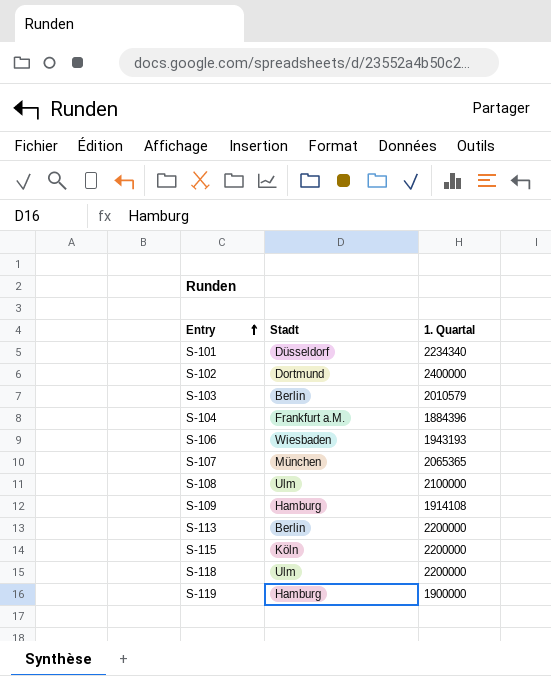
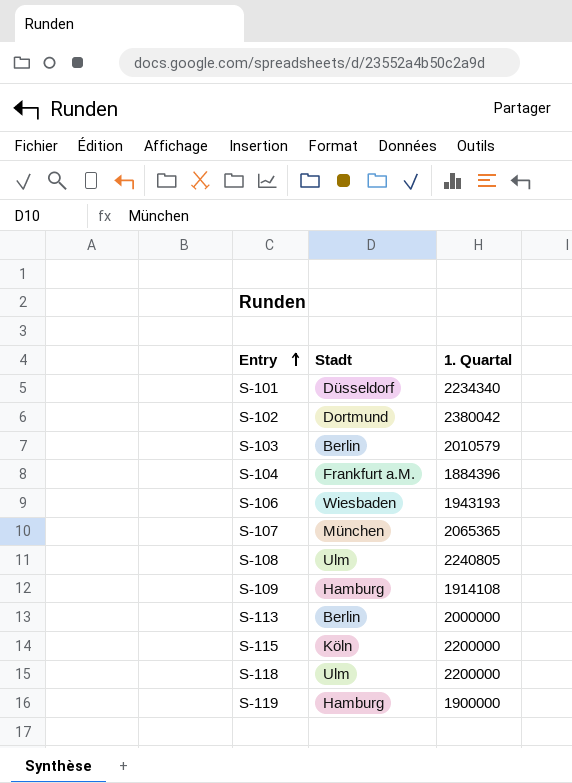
S-102 | 1. Quartal: 2400000 -> 2380042
S-108 | 1. Quartal: 2100000 -> 2240805
S-113 | 1. Quartal: 2200000 -> 2000000

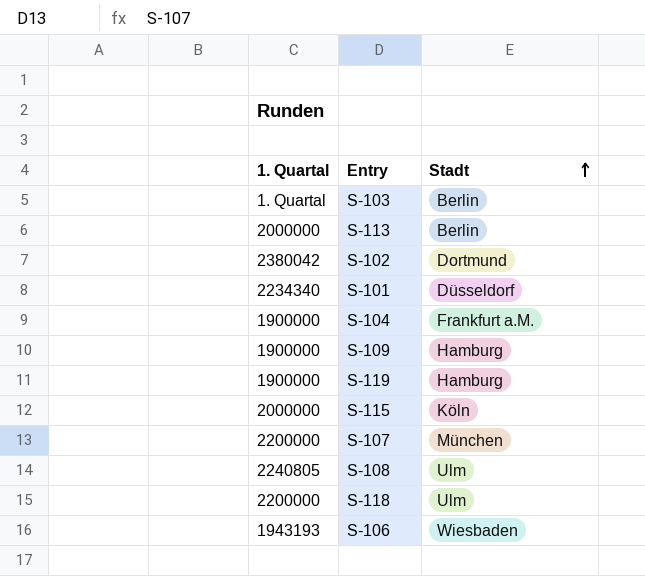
row order: Entry ascending -> Stadt ascending
column 1. Quartal | position: 3 -> 1
S-103 | 1. Quartal: 2010579 -> 1. Quartal
S-104 | 1. Quartal: 1884396 -> 1900000
S-109 | 1. Quartal: 1914108 -> 1900000
S-115 | 1. Quartal: 2200000 -> 2000000
S-107 | 1. Quartal: 2065365 -> 2200000

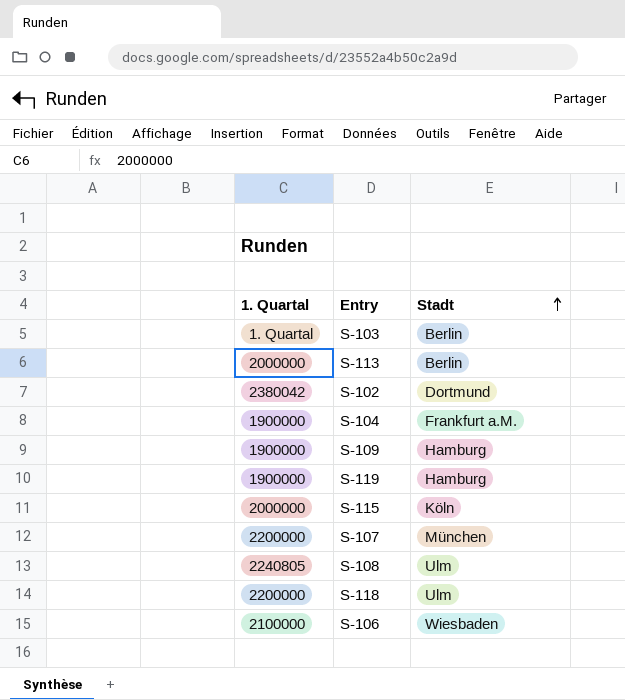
row S-101: 2234340 | Düsseldorf -> none
S-106 | 1. Quartal: 1943193 -> 2100000

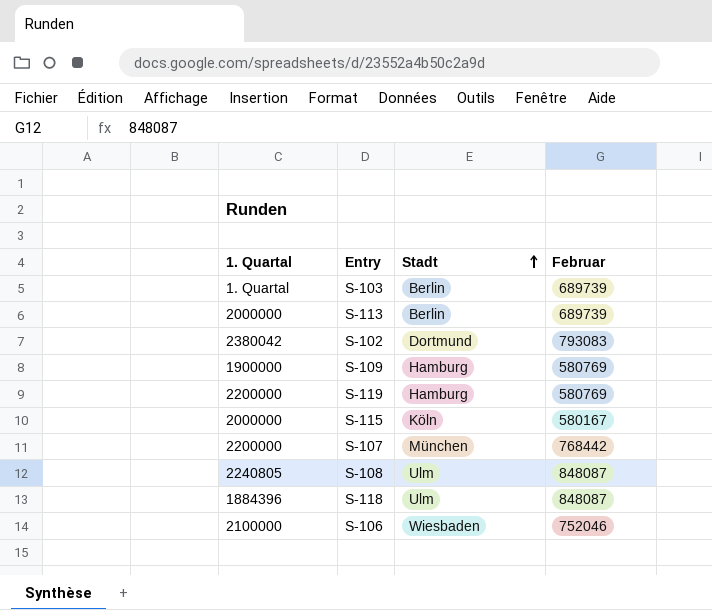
column Februar | position: none -> 4
row S-104: 1900000 | Frankfurt a.M. -> none
S-119 | 1. Quartal: 1900000 -> 2200000
S-118 | 1. Quartal: 2200000 -> 1884396

